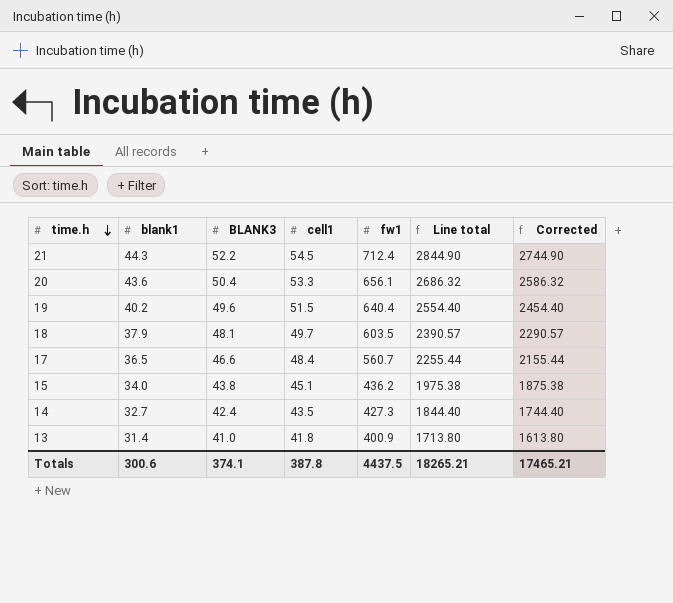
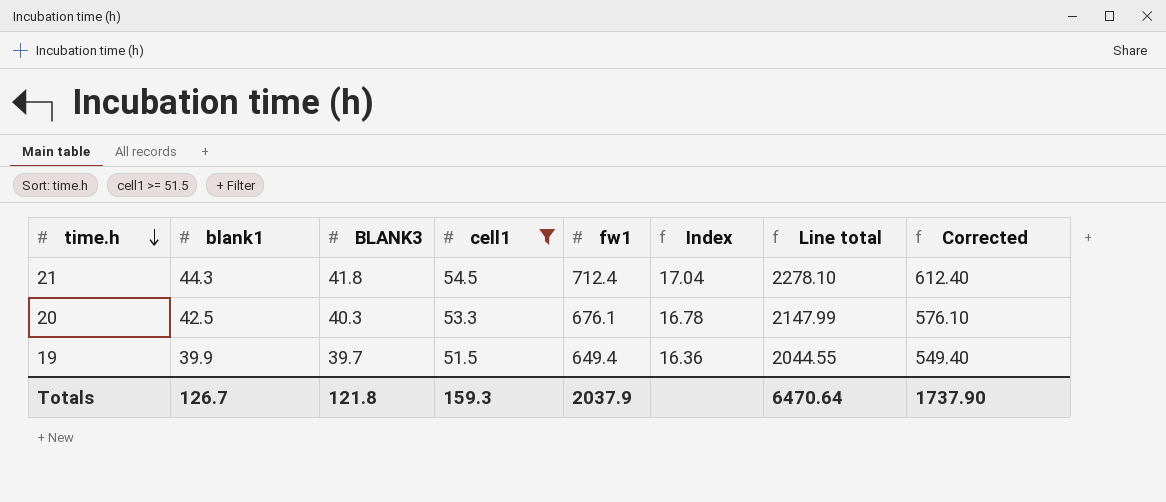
filter: none -> cell1 >= 51.5
column Index | formula: none -> [fw1] / [BLANK3]
column Corrected | formula: [Line total] - 100 -> [fw1] - 100
21 | BLANK3: 52.2 -> 41.8
21 | Line total: 2844.90 -> 2278.10
20 | blank1: 43.6 -> 42.5
20 | BLANK3: 50.4 -> 40.3
20 | fw1: 656.1 -> 676.1
20 | Line total: 2686.32 -> 2147.99
19 | blank1: 40.2 -> 39.9
19 | BLANK3: 49.6 -> 39.7
19 | fw1: 640.4 -> 649.4
19 | Line total: 2554.40 -> 2044.55
Totals | blank1: 300.6 -> 126.7
Totals | BLANK3: 374.1 -> 121.8
Totals | cell1: 387.8 -> 159.3
Totals | fw1: 4437.5 -> 2037.9
Totals | Line total: 18265.21 -> 6470.64
Totals | Corrected: 17465.21 -> 1737.90

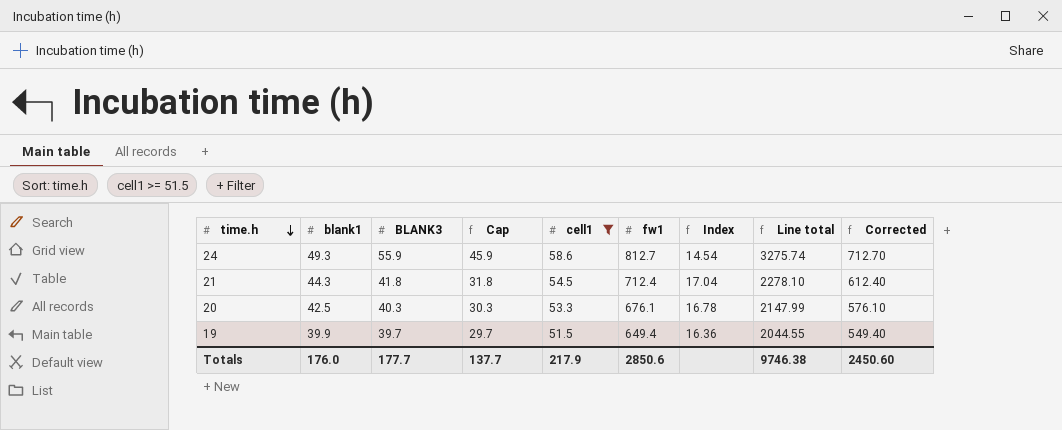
column Cap | formula: none -> [BLANK3] - 10
row 24: none -> 49.3 | 55.9 | 45.9 | 58.6 | 812.7 | 14.54 | 3275.74 | 712.70
Totals | blank1: 126.7 -> 176.0
Totals | BLANK3: 121.8 -> 177.7
Totals | cell1: 159.3 -> 217.9
Totals | fw1: 2037.9 -> 2850.6
Totals | Line total: 6470.64 -> 9746.38
Totals | Corrected: 1737.90 -> 2450.60

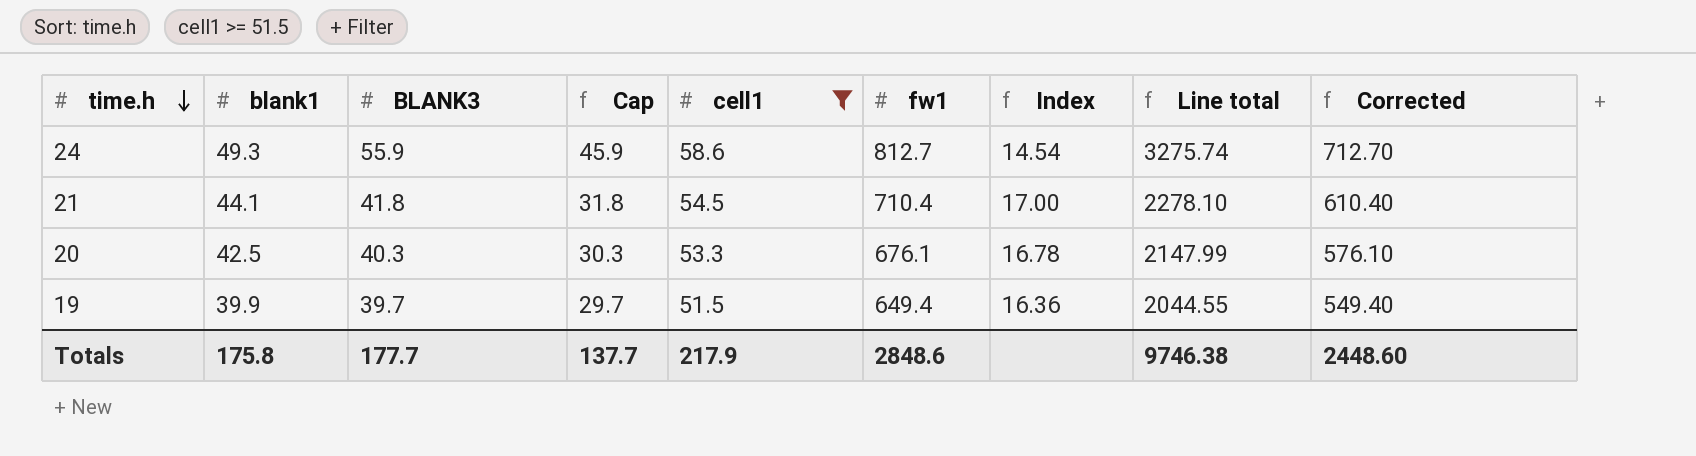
21 | blank1: 44.3 -> 44.1
21 | fw1: 712.4 -> 710.4
21 | Index: 17.04 -> 17.00
21 | Corrected: 612.40 -> 610.40
Totals | blank1: 176.0 -> 175.8
Totals | fw1: 2850.6 -> 2848.6
Totals | Corrected: 2450.60 -> 2448.60

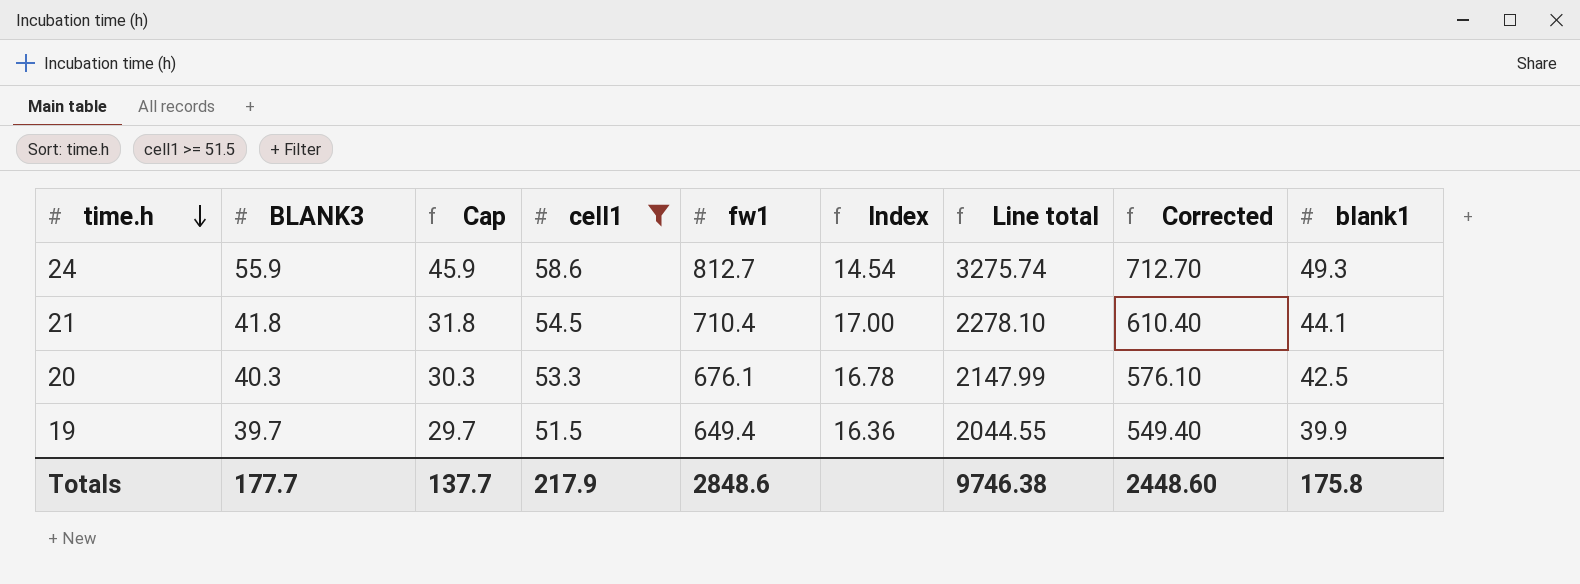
column blank1 | position: 2 -> 9

